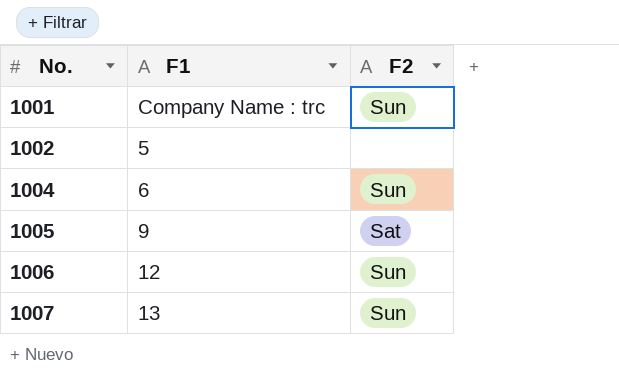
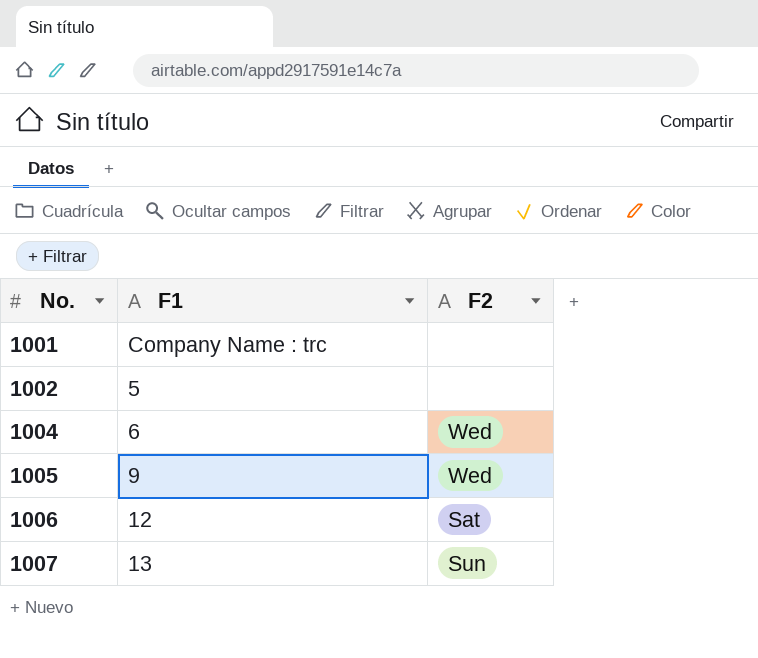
1001 | F2: Sun -> none
1004 | F2: Sun -> Wed
1005 | F2: Sat -> Wed
1006 | F2: Sun -> Sat

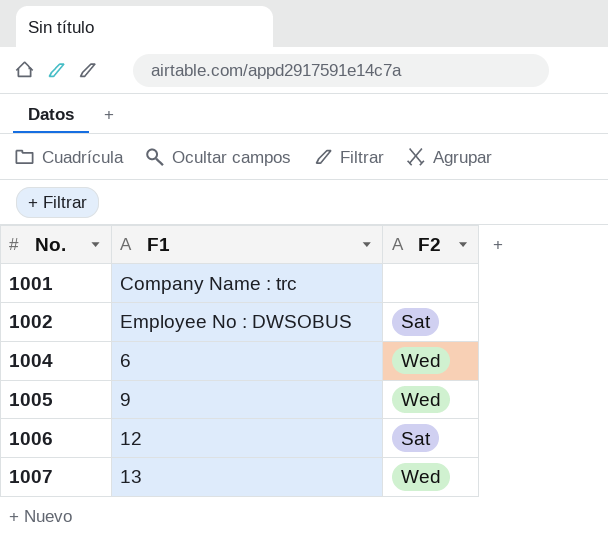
1002 | F1: 5 -> Employee No : DWSOBUS
1002 | F2: none -> Sat
1007 | F2: Sun -> Wed

